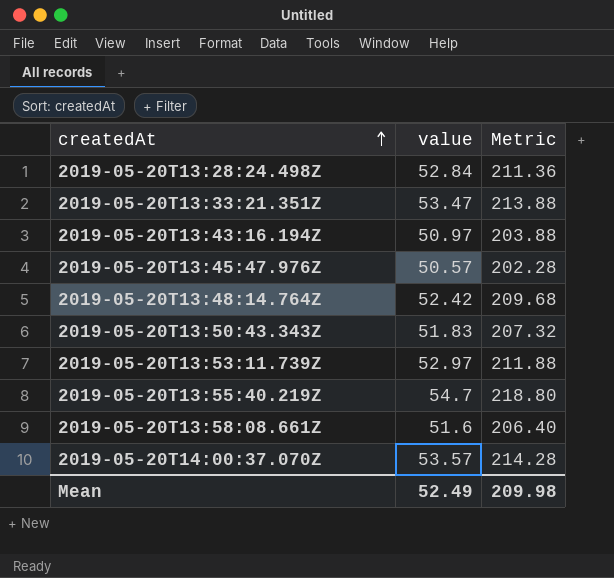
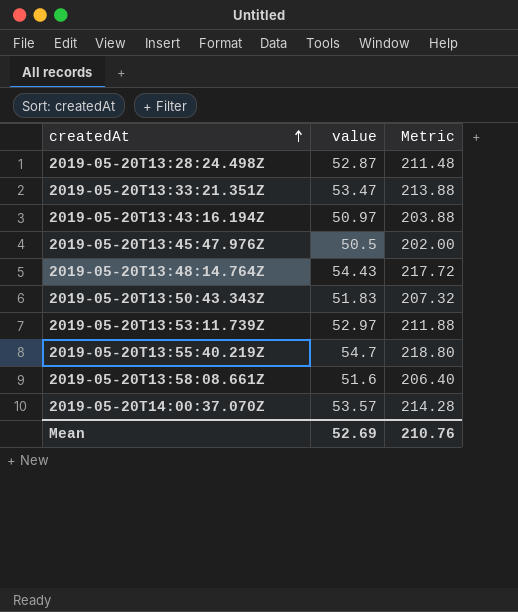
2019-05-20T13:28:24.498Z | value: 52.84 -> 52.87
2019-05-20T13:28:24.498Z | Metric: 211.36 -> 211.48
2019-05-20T13:45:47.976Z | value: 50.57 -> 50.5
2019-05-20T13:45:47.976Z | Metric: 202.28 -> 202.00
2019-05-20T13:48:14.764Z | value: 52.42 -> 54.43
2019-05-20T13:48:14.764Z | Metric: 209.68 -> 217.72
Mean | value: 52.49 -> 52.69
Mean | Metric: 209.98 -> 210.76

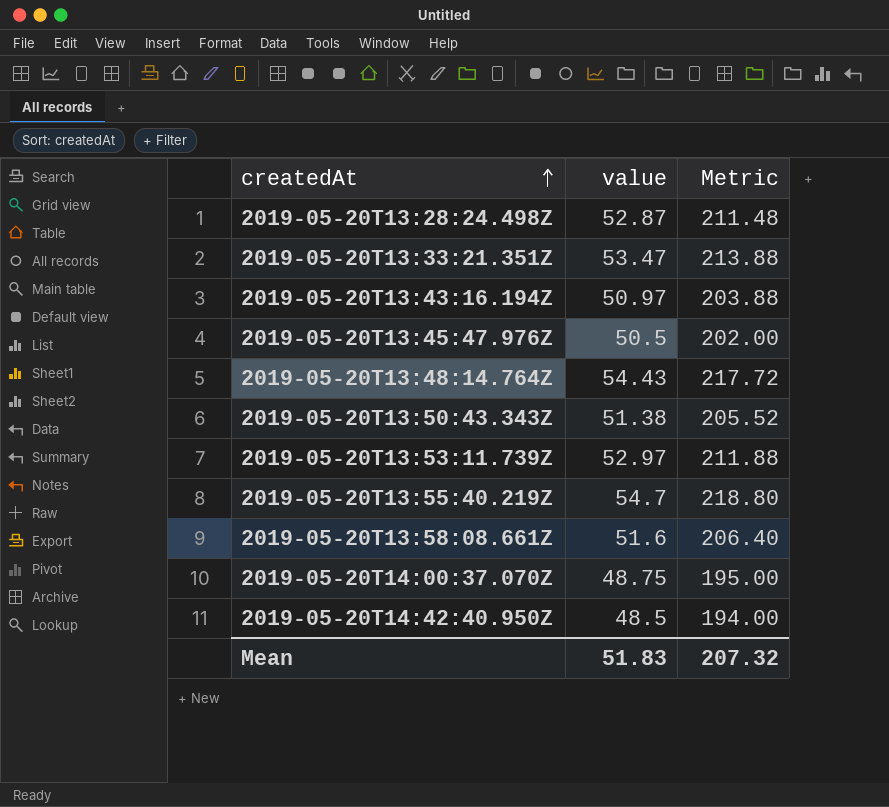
2019-05-20T13:50:43.343Z | value: 51.83 -> 51.38
2019-05-20T13:50:43.343Z | Metric: 207.32 -> 205.52
2019-05-20T14:00:37.070Z | value: 53.57 -> 48.75
2019-05-20T14:00:37.070Z | Metric: 214.28 -> 195.00
row 2019-05-20T14:42:40.950Z: none -> 48.5 | 194.00
Mean | value: 52.69 -> 51.83
Mean | Metric: 210.76 -> 207.32

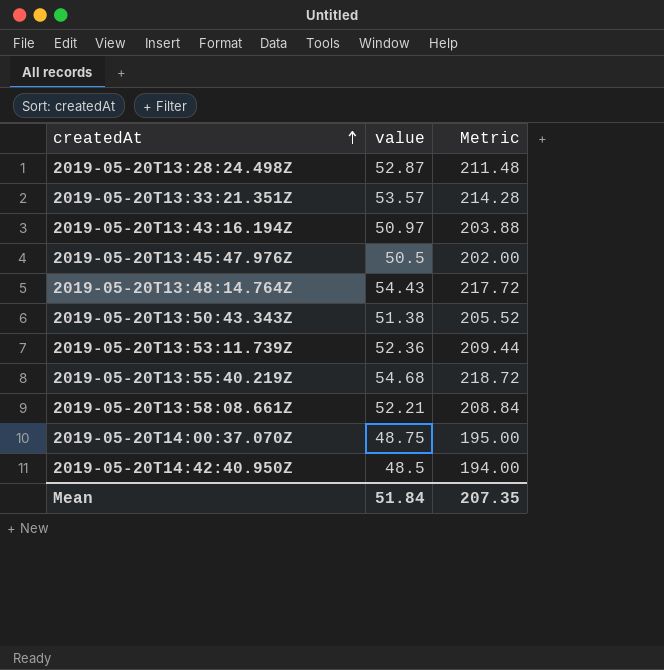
2019-05-20T13:33:21.351Z | value: 53.47 -> 53.57
2019-05-20T13:33:21.351Z | Metric: 213.88 -> 214.28
2019-05-20T13:53:11.739Z | value: 52.97 -> 52.36
2019-05-20T13:53:11.739Z | Metric: 211.88 -> 209.44
2019-05-20T13:55:40.219Z | value: 54.7 -> 54.68
2019-05-20T13:55:40.219Z | Metric: 218.80 -> 218.72
2019-05-20T13:58:08.661Z | value: 51.6 -> 52.21
2019-05-20T13:58:08.661Z | Metric: 206.40 -> 208.84
Mean | value: 51.83 -> 51.84
Mean | Metric: 207.32 -> 207.35

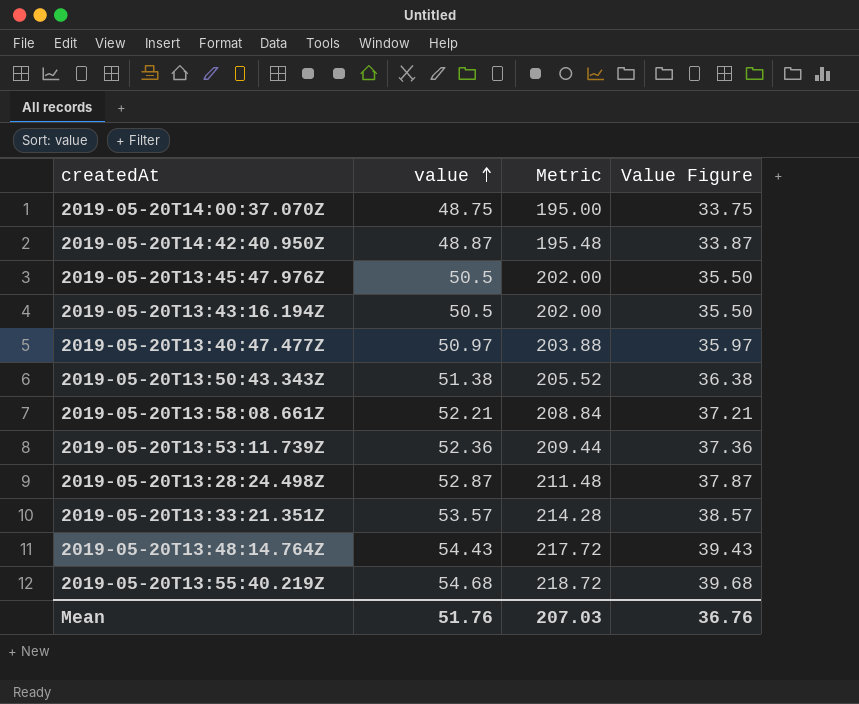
row order: createdAt ascending -> value ascending
column Value Figure | formula: none -> [value] - 15
2019-05-20T14:42:40.950Z | value: 48.5 -> 48.87
2019-05-20T14:42:40.950Z | Metric: 194.00 -> 195.48
2019-05-20T13:43:16.194Z | value: 50.97 -> 50.5
2019-05-20T13:43:16.194Z | Metric: 203.88 -> 202.00
row 2019-05-20T13:40:47.477Z: none -> 50.97 | 203.88 | 35.97
Mean | value: 51.84 -> 51.76
Mean | Metric: 207.35 -> 207.03

